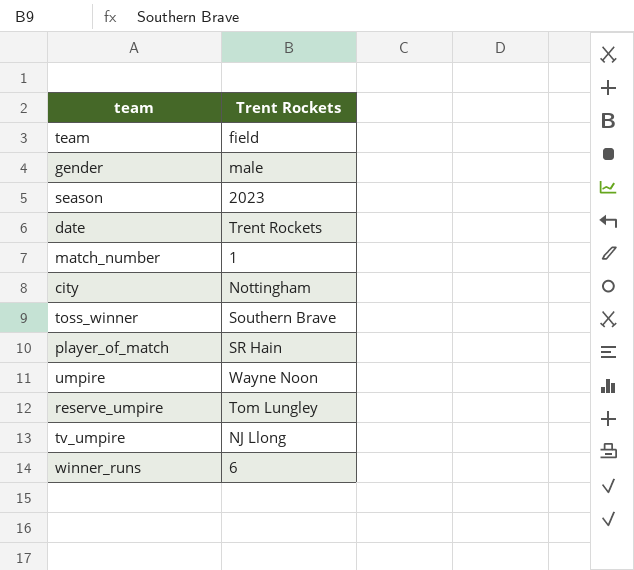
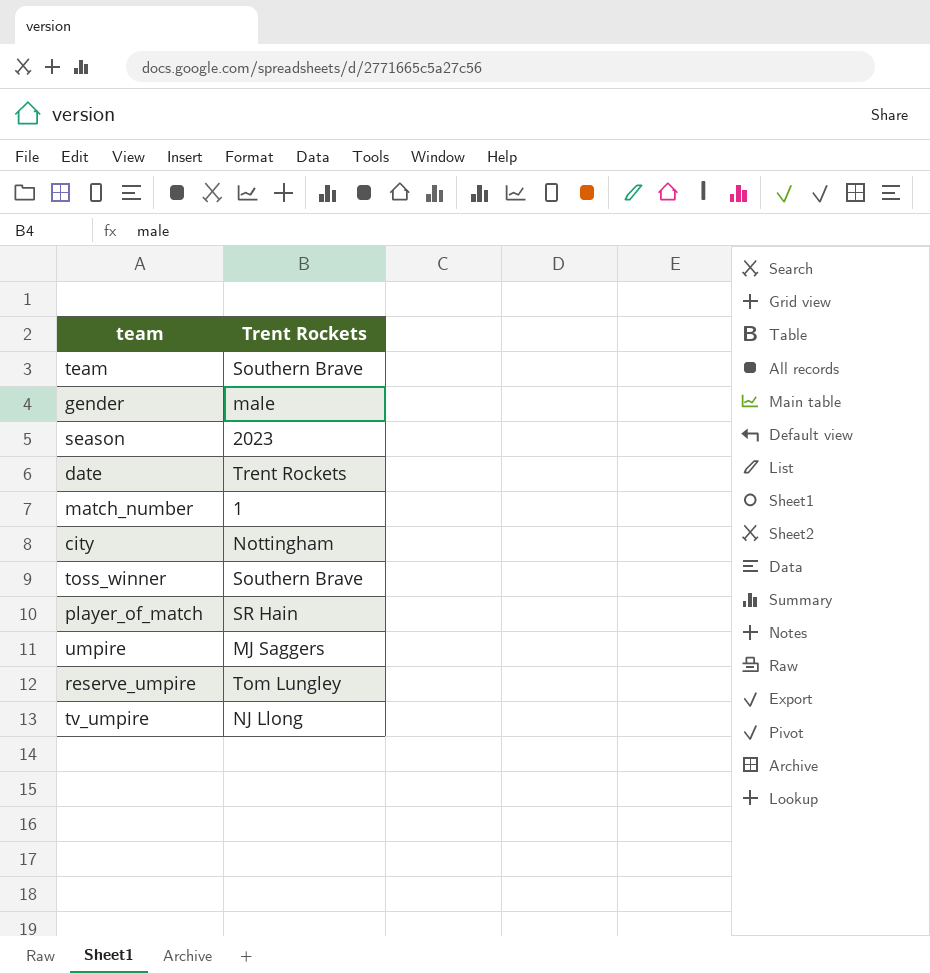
row winner_runs: 6 -> none
team | Trent Rockets: field -> Southern Brave
umpire | Trent Rockets: Wayne Noon -> MJ Saggers

